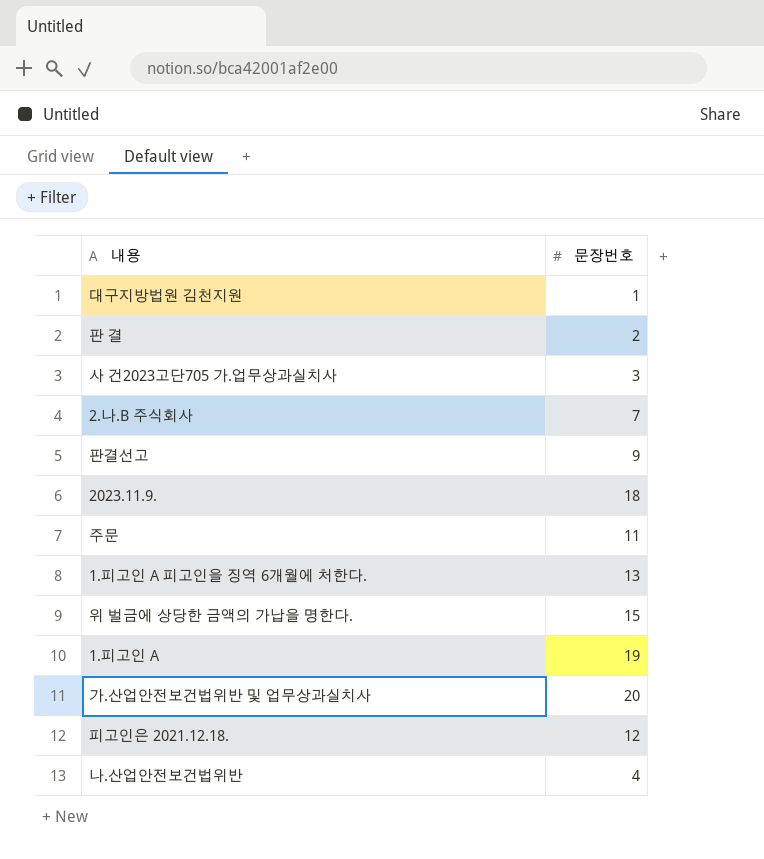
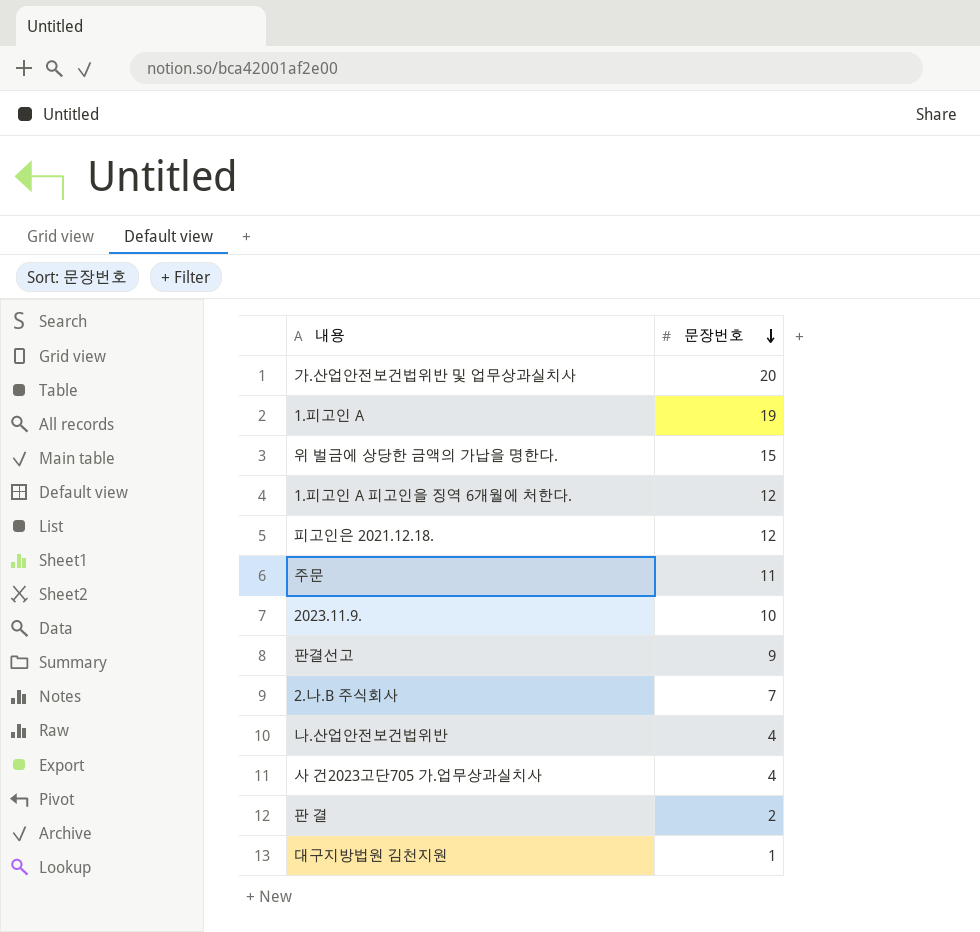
row order: none -> 문장번호 descending
1.피고인 A 피고인을 징역 6개월에 처한다. | 문장번호: 13 -> 12
2023.11.9. | 문장번호: 18 -> 10
사 건2023고단705 가.업무상과실치사 | 문장번호: 3 -> 4

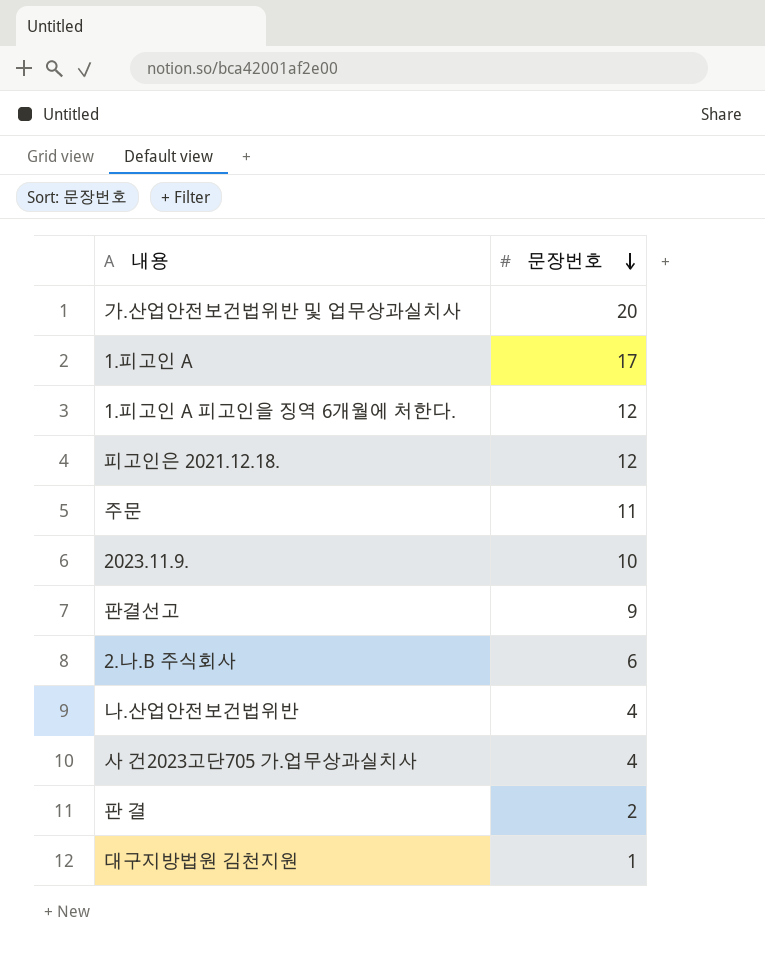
row 위 벌금에 상당한 금액의 가납을 명한다.: 15 -> none
1.피고인 A | 문장번호: 19 -> 17
2.나.B 주식회사 | 문장번호: 7 -> 6

